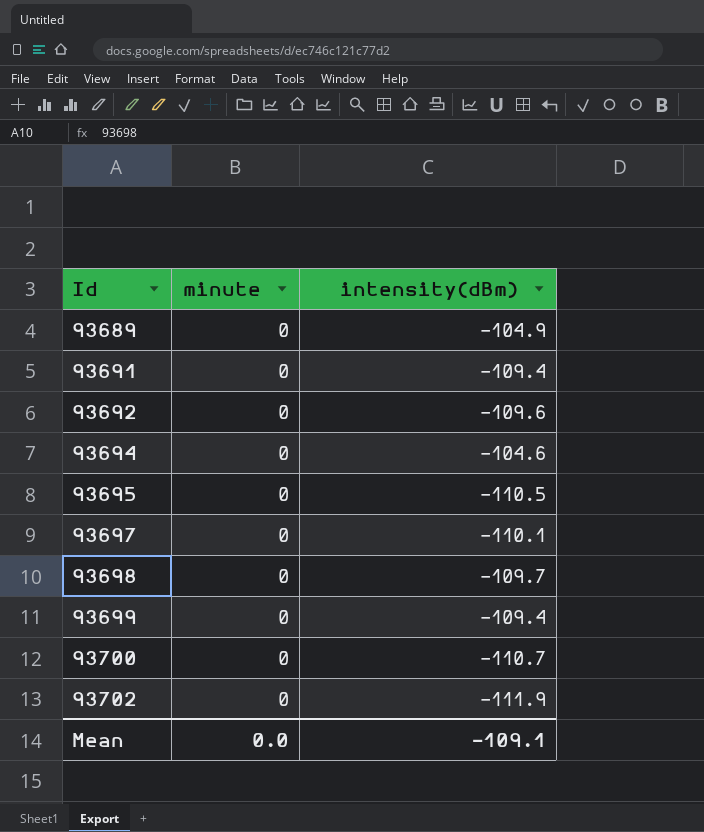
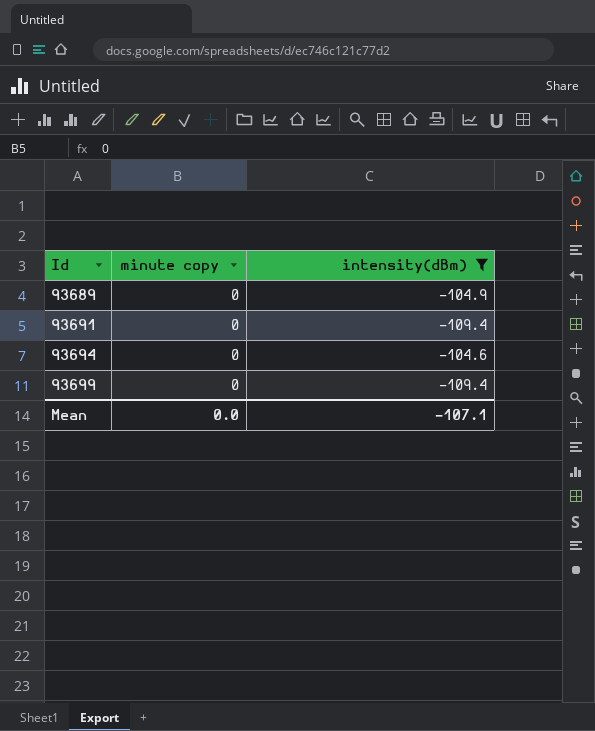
filter: none -> intensity(dBm) >= -109.4
column name: minute -> minute copy
Mean | intensity(dBm): -109.1 -> -107.1

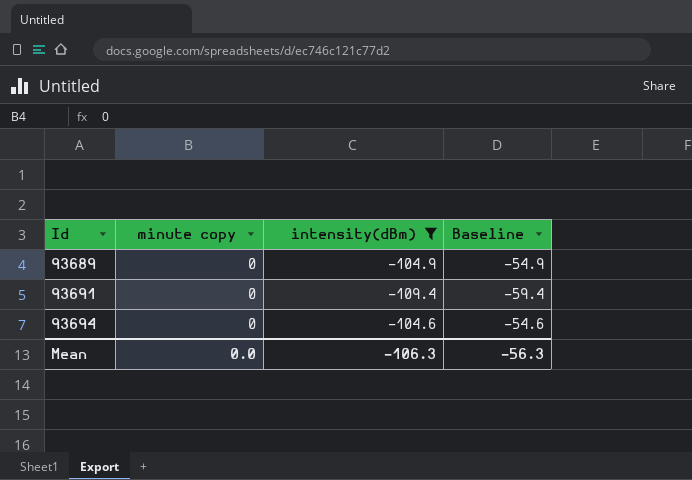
column Baseline | formula: none -> [intensity(dBm)] + 50
row 93699: 0 | -109.4 -> none
Mean | intensity(dBm): -107.1 -> -106.3

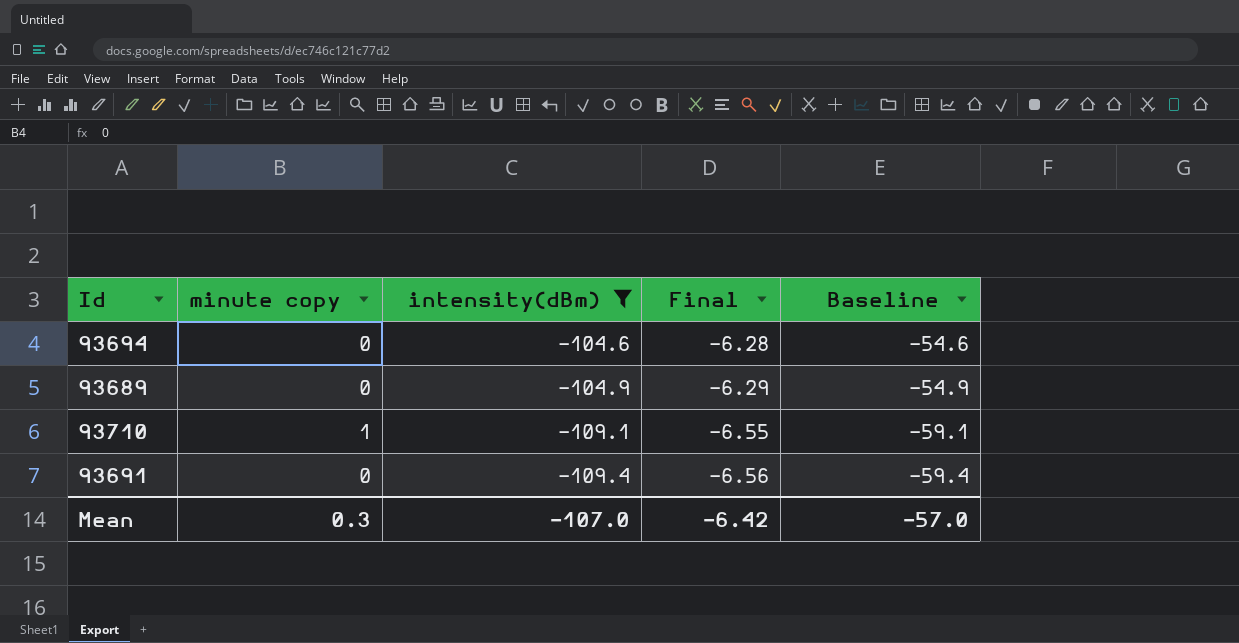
row order: Id ascending -> intensity(dBm) descending
column Final | formula: none -> [intensity(dBm)] * 0.06
row 93710: none -> 1 | -109.1 | -6.55 | -59.1
Mean | minute copy: 0.0 -> 0.3
Mean | intensity(dBm): -106.3 -> -107.0
Mean | Baseline: -56.3 -> -57.0

